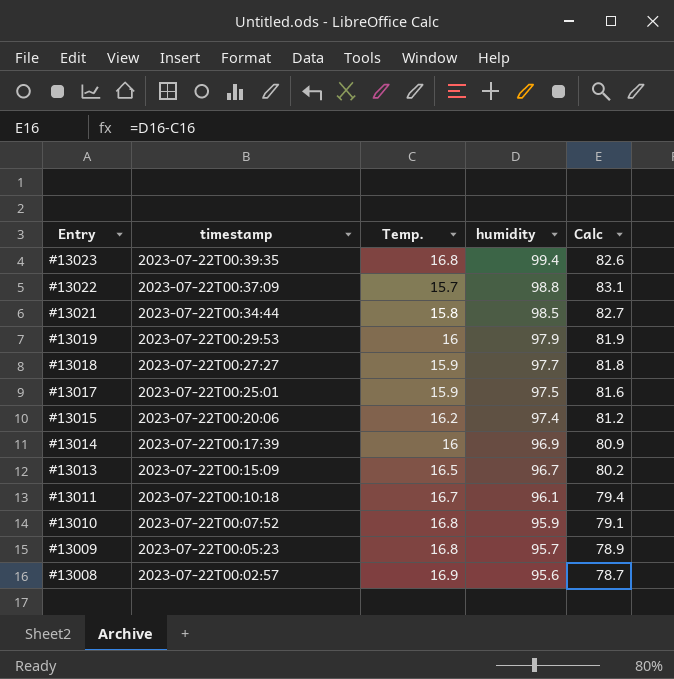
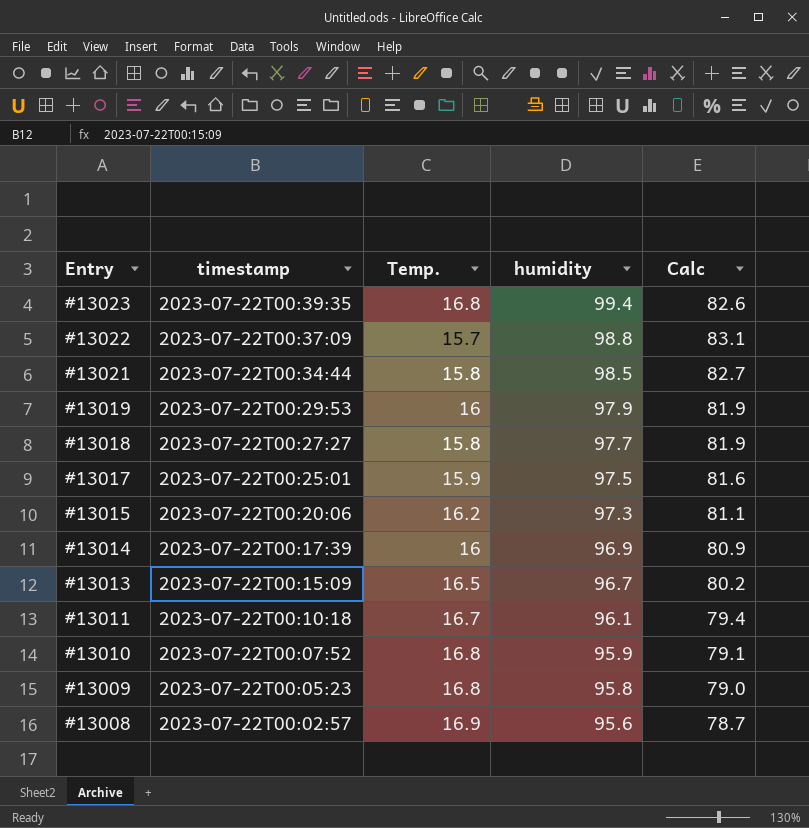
#13018 | Temp.: 15.9 -> 15.8
#13018 | Calc: 81.8 -> 81.9
#13015 | humidity: 97.4 -> 97.3
#13015 | Calc: 81.2 -> 81.1
#13009 | humidity: 95.7 -> 95.8
#13009 | Calc: 78.9 -> 79.0

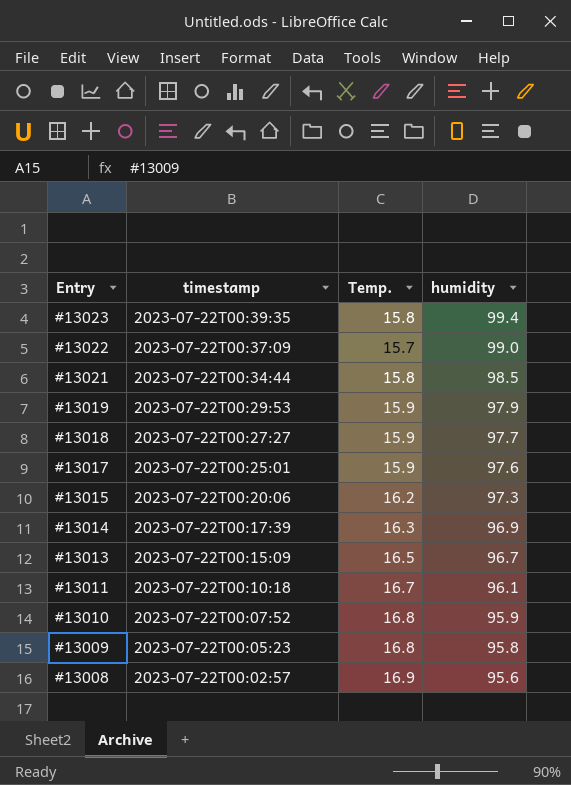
column Calc | formula: [humidity] - [Temp.] -> none
#13023 | Temp.: 16.8 -> 15.8
#13022 | humidity: 98.8 -> 99.0
#13019 | Temp.: 16 -> 15.9
#13018 | Temp.: 15.8 -> 15.9
#13017 | humidity: 97.5 -> 97.6
#13014 | Temp.: 16 -> 16.3

